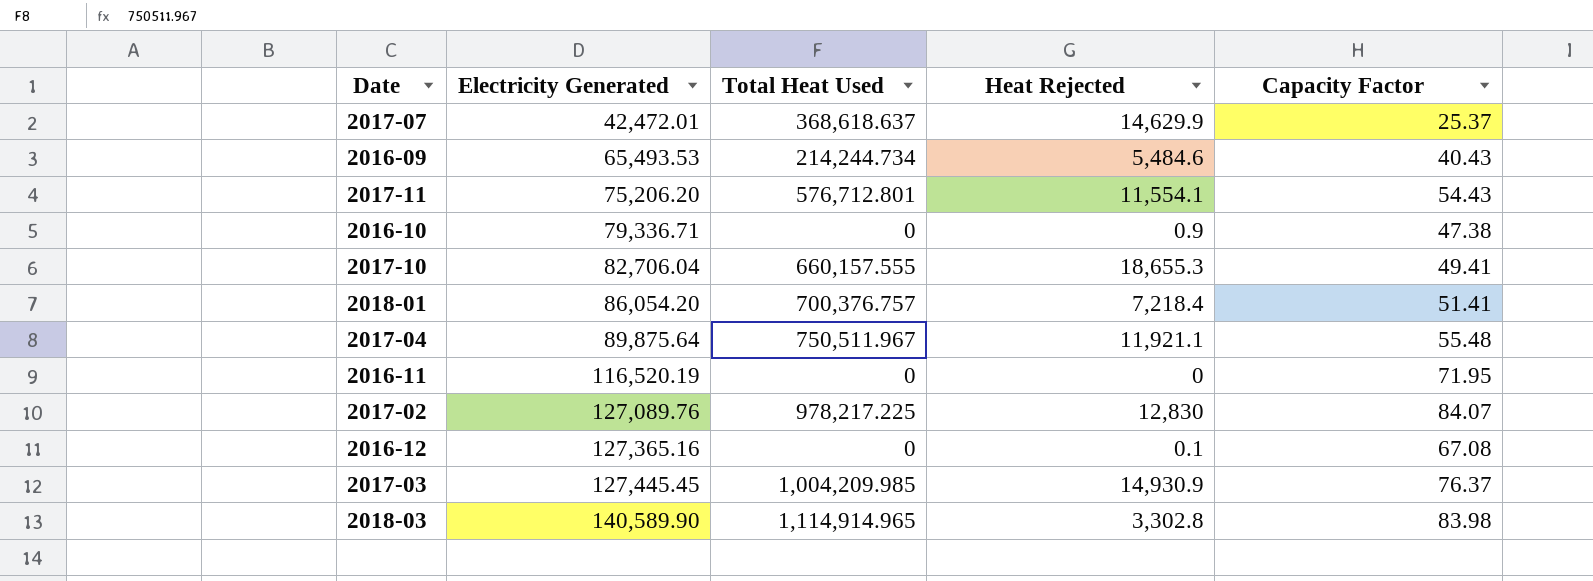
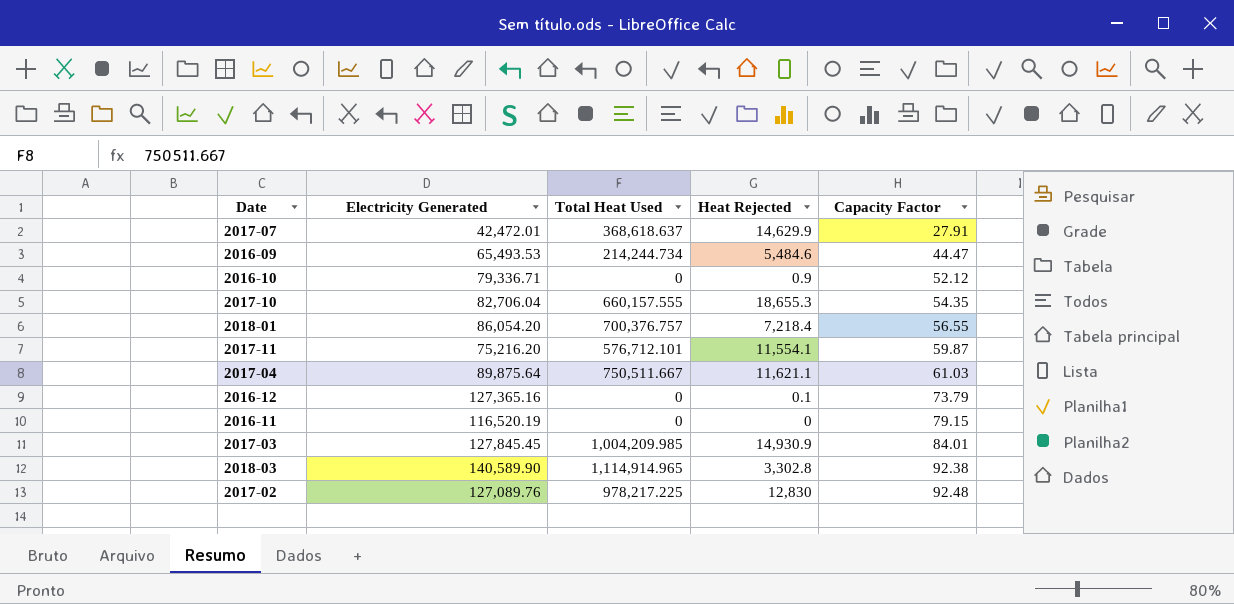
row order: Electricity Generated ascending -> Capacity Factor ascending
2017-07 | Capacity Factor: 25.37 -> 27.91
2016-09 | Capacity Factor: 40.43 -> 44.47
2016-10 | Capacity Factor: 47.38 -> 52.12
2017-10 | Capacity Factor: 49.41 -> 54.35
2018-01 | Capacity Factor: 51.41 -> 56.55
2017-11 | Electricity Generated: 75,206.20 -> 75,216.20
2017-11 | Total Heat Used: 576,712.801 -> 576,712.101
2017-11 | Capacity Factor: 54.43 -> 59.87
2017-04 | Total Heat Used: 750,511.967 -> 750,511.667
2017-04 | Heat Rejected: 11,921.1 -> 11,621.1
2017-04 | Capacity Factor: 55.48 -> 61.03
2016-12 | Capacity Factor: 67.08 -> 73.79
2016-11 | Capacity Factor: 71.95 -> 79.15
2017-03 | Electricity Generated: 127,445.45 -> 127,845.45
2017-03 | Capacity Factor: 76.37 -> 84.01
2018-03 | Capacity Factor: 83.98 -> 92.38
2017-02 | Capacity Factor: 84.07 -> 92.48

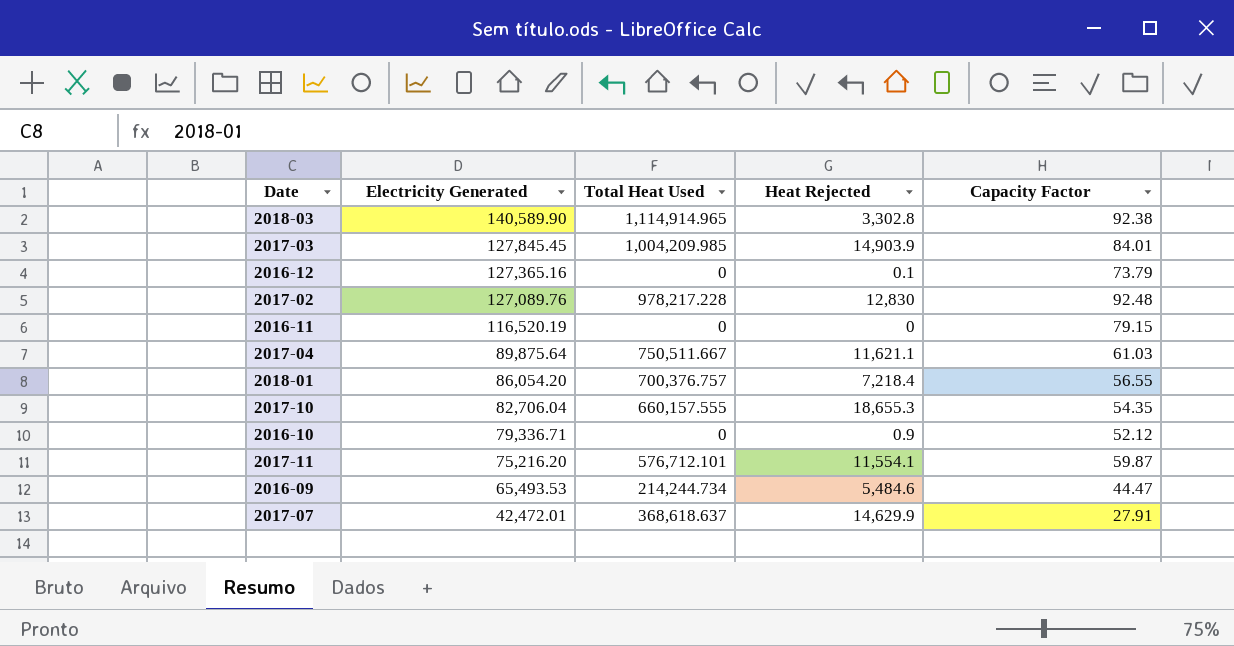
row order: Capacity Factor ascending -> Electricity Generated descending
2017-03 | Heat Rejected: 14,930.9 -> 14,903.9
2017-02 | Total Heat Used: 978,217.225 -> 978,217.228

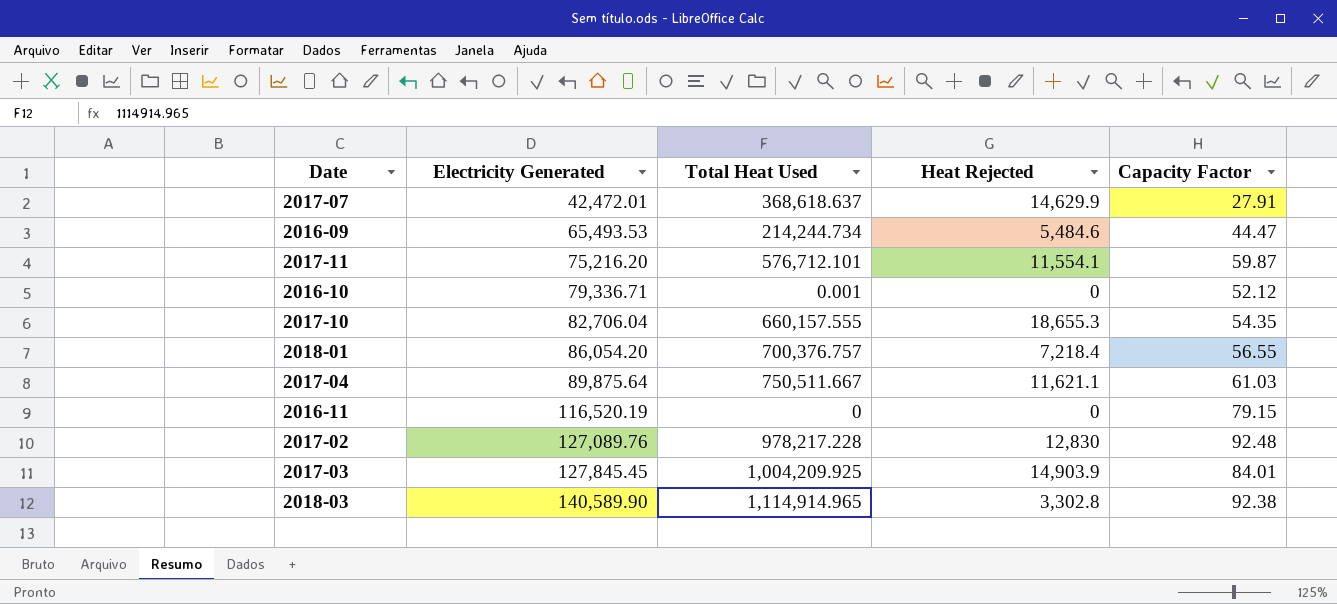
row order: Electricity Generated descending -> Electricity Generated ascending
row 2016-12: 127,365.16 | 0 | 0.1 | 73.79 -> none
2016-10 | Total Heat Used: 0 -> 0.001
2016-10 | Heat Rejected: 0.9 -> 0
2017-03 | Total Heat Used: 1,004,209.985 -> 1,004,209.925

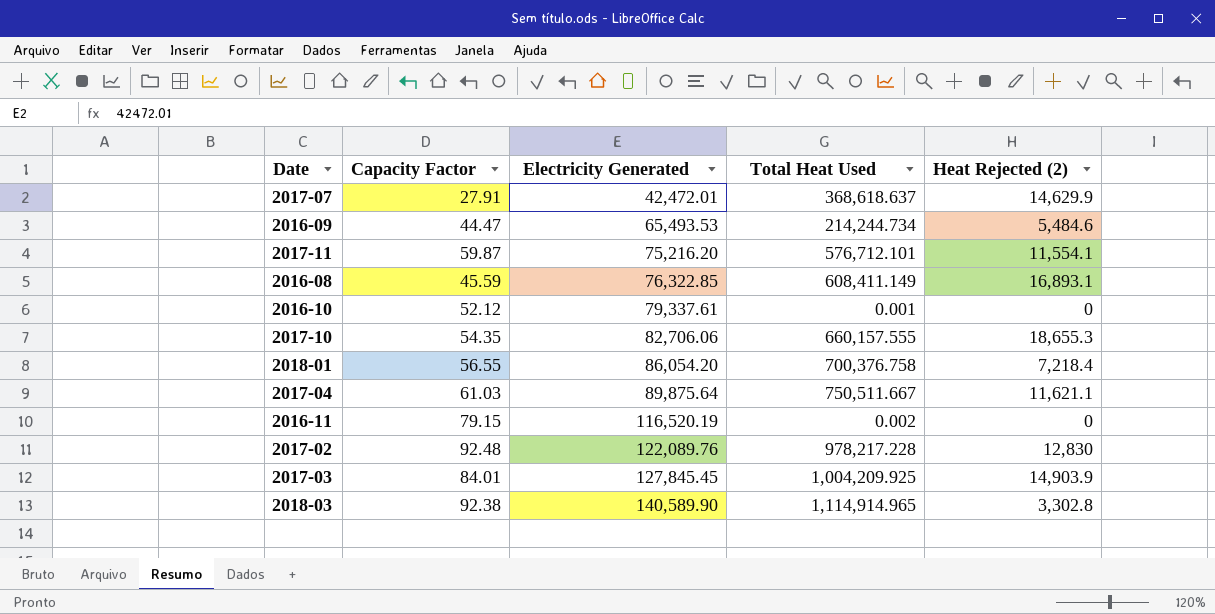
column Capacity Factor | position: 5 -> 2
column name: Heat Rejected -> Heat Rejected (2)
row 2016-08: none -> 45.59 | 76,322.85 | 608,411.149 | 16,893.1
2016-10 | Electricity Generated: 79,336.71 -> 79,337.61
2017-10 | Electricity Generated: 82,706.04 -> 82,706.06
2018-01 | Total Heat Used: 700,376.757 -> 700,376.758
2016-11 | Total Heat Used: 0 -> 0.002
2017-02 | Electricity Generated: 127,089.76 -> 122,089.76

